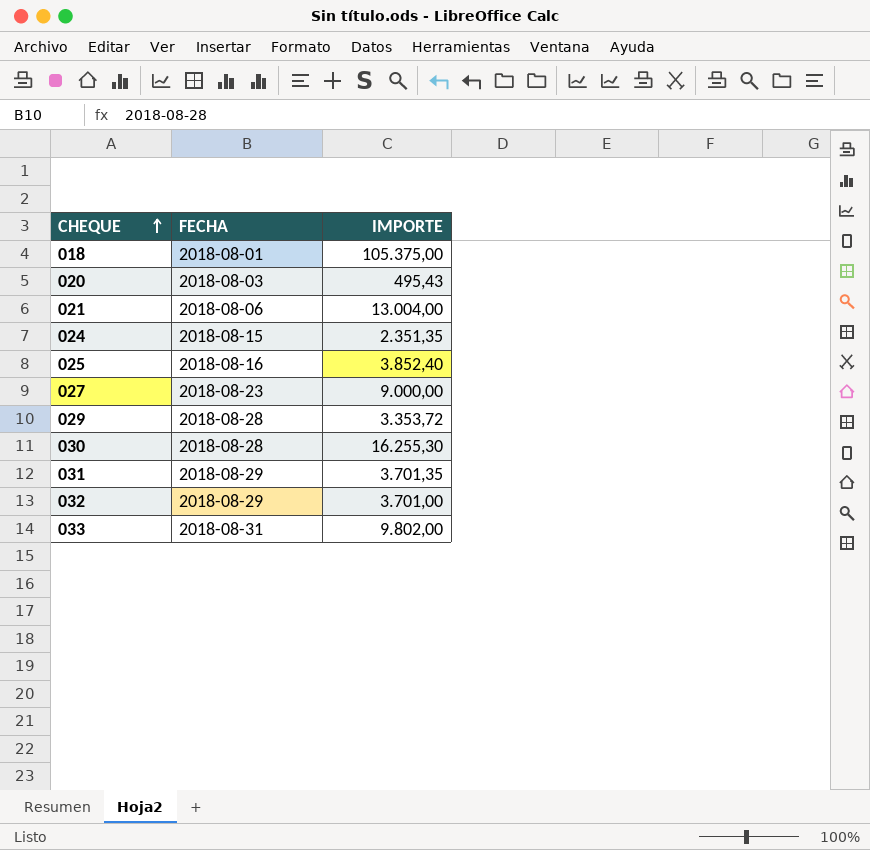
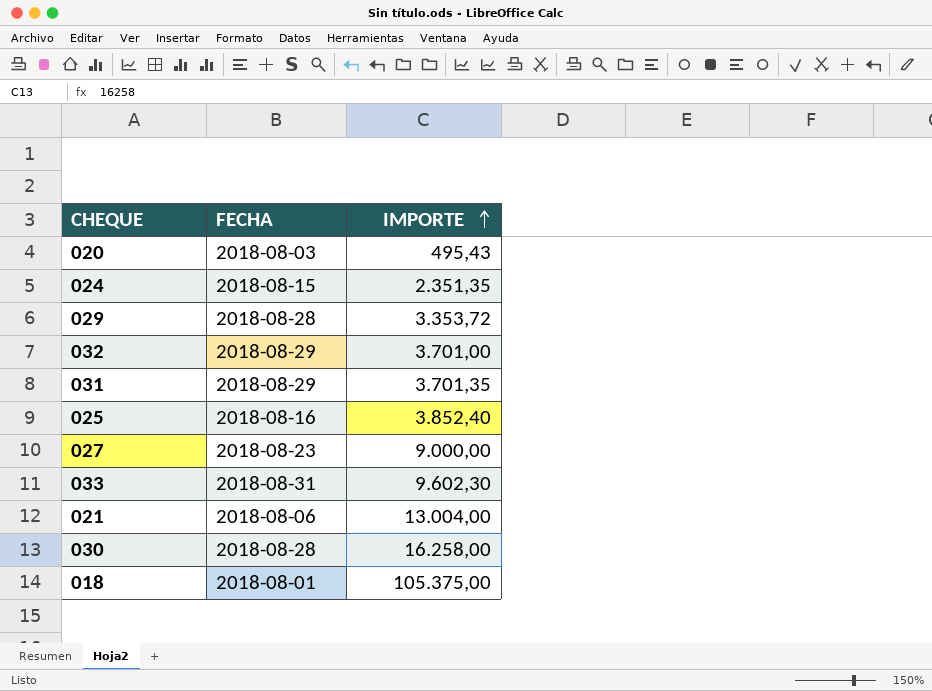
row order: CHEQUE ascending -> IMPORTE ascending
033 | IMPORTE: 9.802,00 -> 9.602,30
030 | IMPORTE: 16.255,30 -> 16.258,00

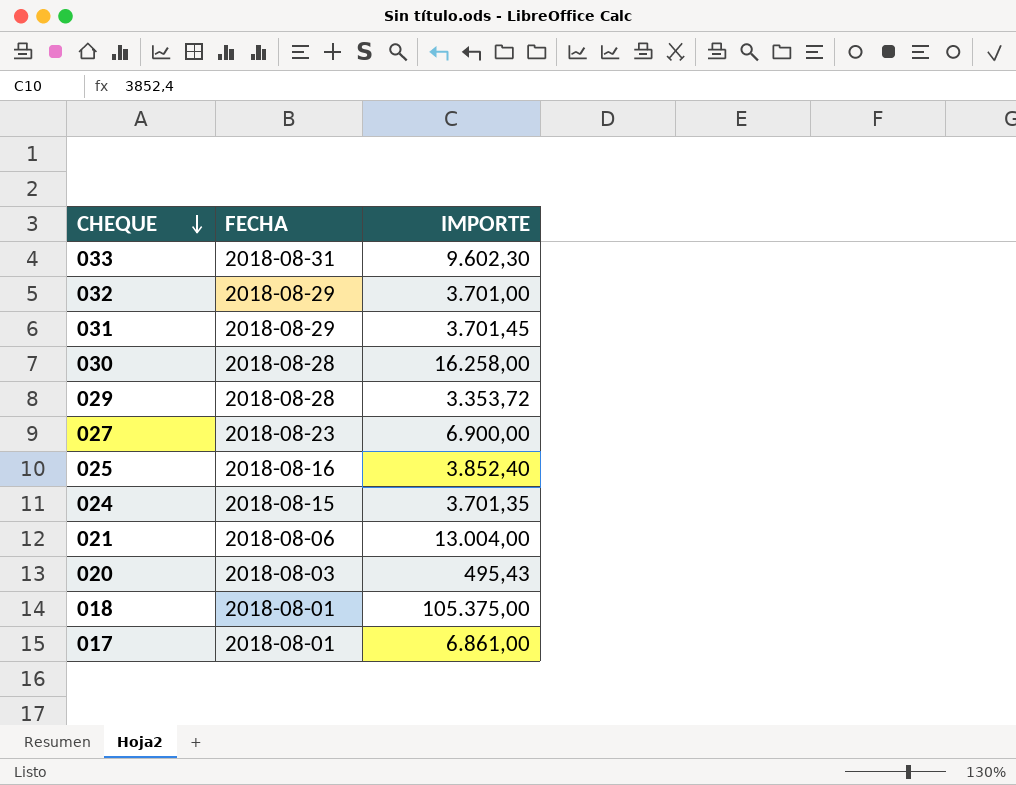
row order: IMPORTE ascending -> CHEQUE descending
031 | IMPORTE: 3.701,35 -> 3.701,45
027 | IMPORTE: 9.000,00 -> 6.900,00
024 | IMPORTE: 2.351,35 -> 3.701,35
row 017: none -> 2018-08-01 | 6.861,00

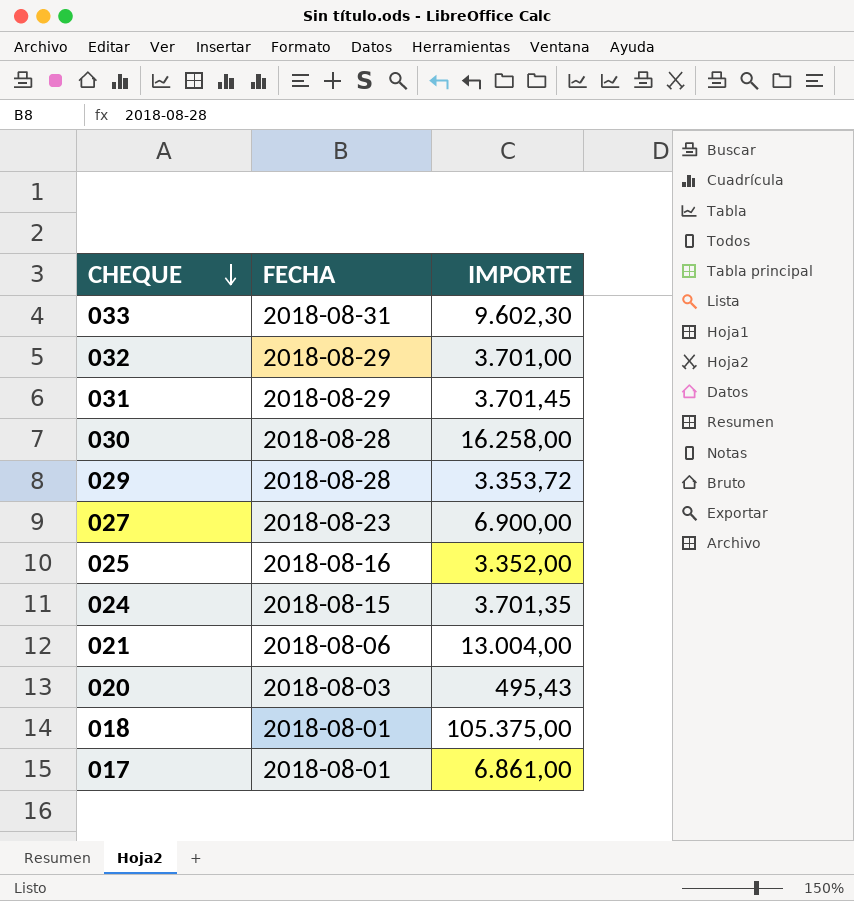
025 | IMPORTE: 3.852,40 -> 3.352,00

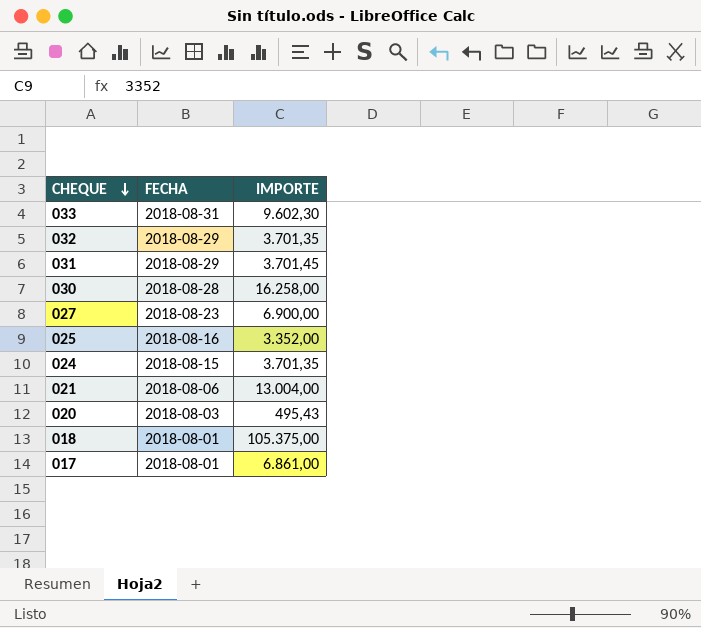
row 029: 2018-08-28 | 3.353,72 -> none
032 | IMPORTE: 3.701,00 -> 3.701,35

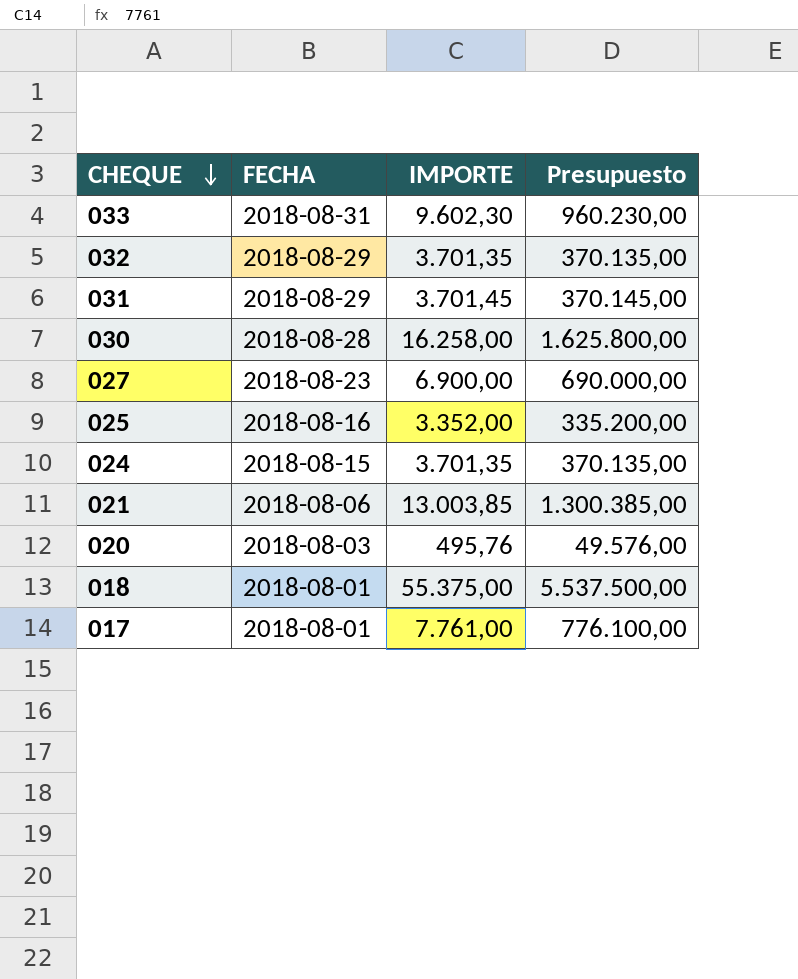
column Presupuesto | formula: none -> [IMPORTE] * 100
021 | IMPORTE: 13.004,00 -> 13.003,85
020 | IMPORTE: 495,43 -> 495,76
018 | IMPORTE: 105.375,00 -> 55.375,00
017 | IMPORTE: 6.861,00 -> 7.761,00

